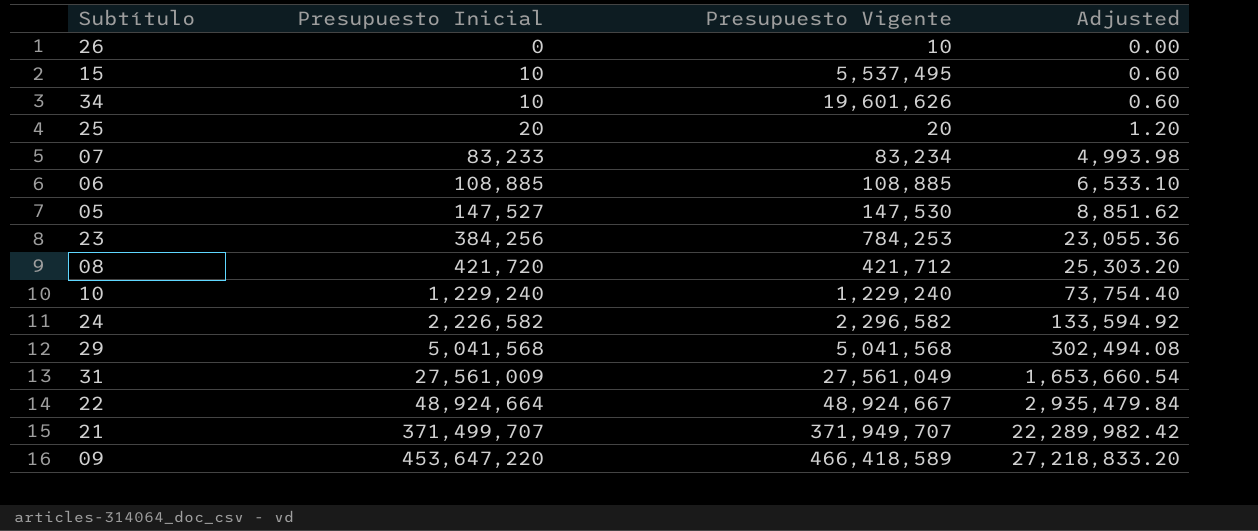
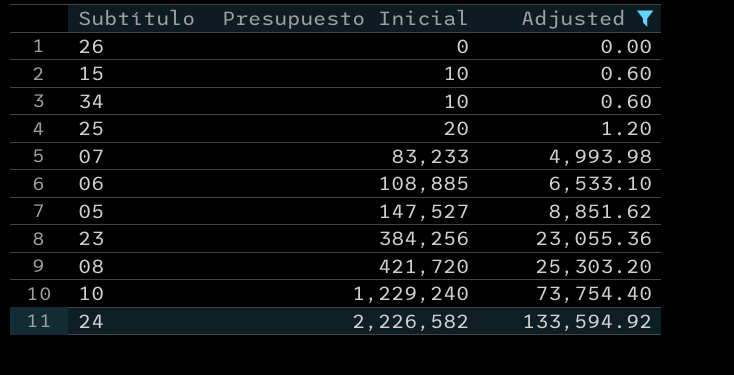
filter: none -> Adjusted <= 133,594.92
column Presupuesto Vigente | position: 3 -> none

